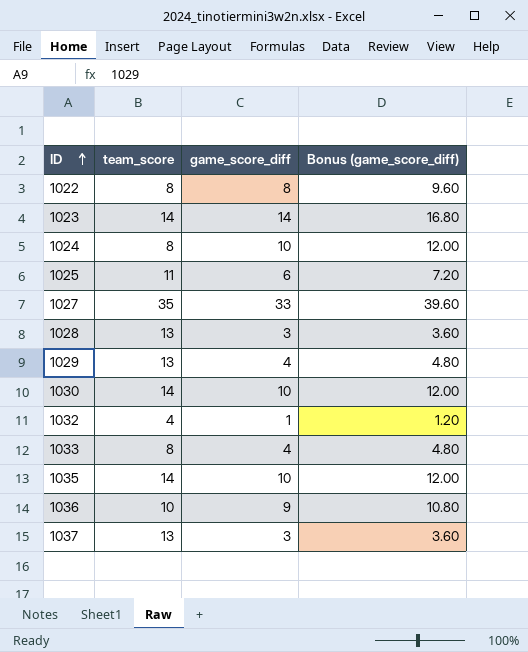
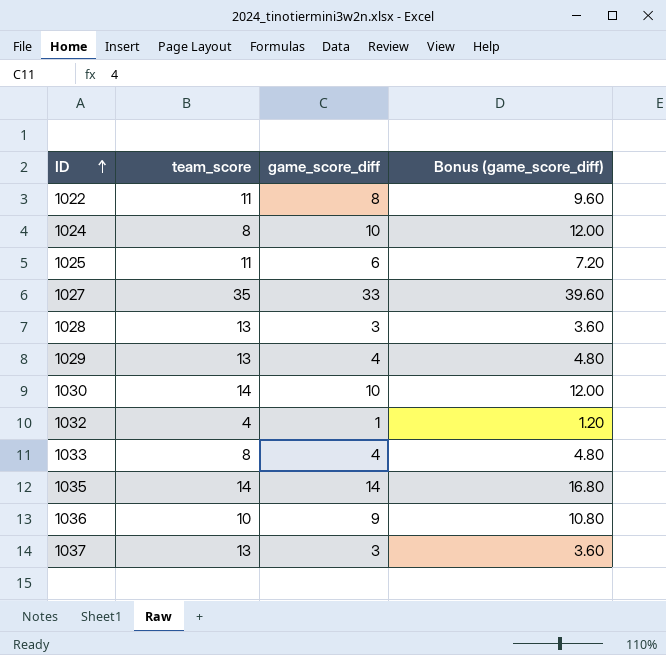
row 1023: 14 | 14 | 16.80 -> none
1022 | team_score: 8 -> 11
1035 | game_score_diff: 10 -> 14
1035 | Bonus (game_score_diff): 12.00 -> 16.80

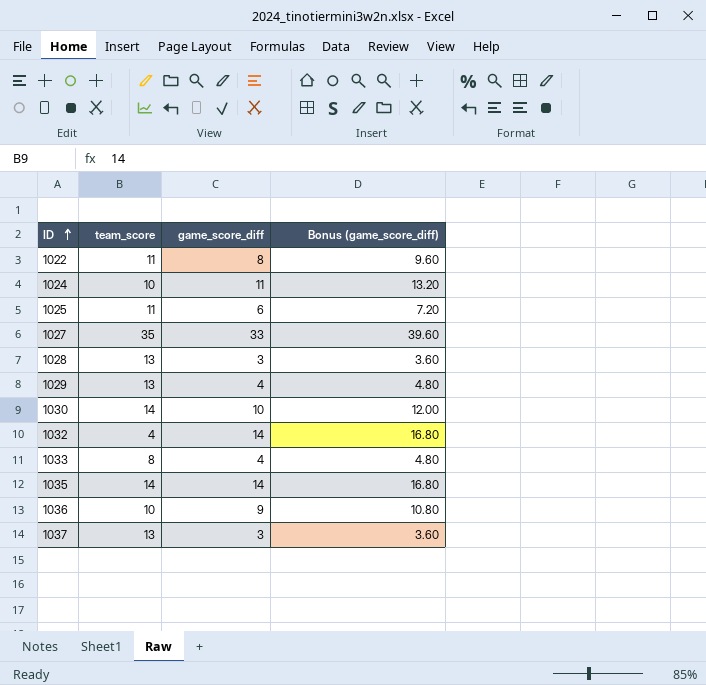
1024 | team_score: 8 -> 10
1024 | game_score_diff: 10 -> 11
1024 | Bonus (game_score_diff): 12.00 -> 13.20
1032 | game_score_diff: 1 -> 14
1032 | Bonus (game_score_diff): 1.20 -> 16.80

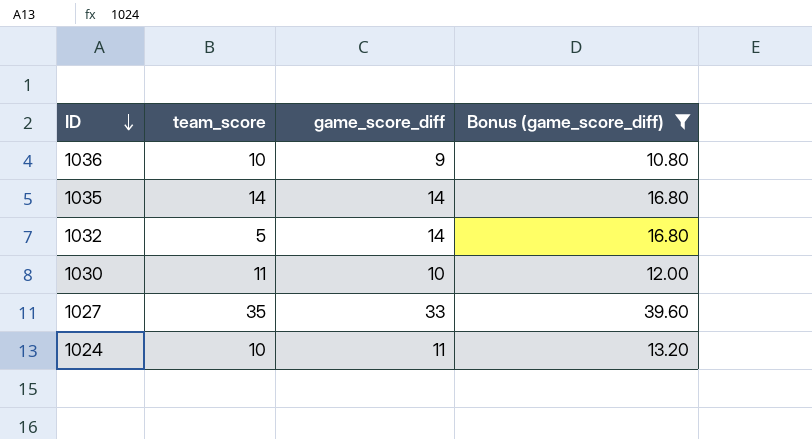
filter: none -> Bonus (game_score_diff) >= 10.80
row order: ID ascending -> ID descending
1032 | team_score: 4 -> 5
1030 | team_score: 14 -> 11

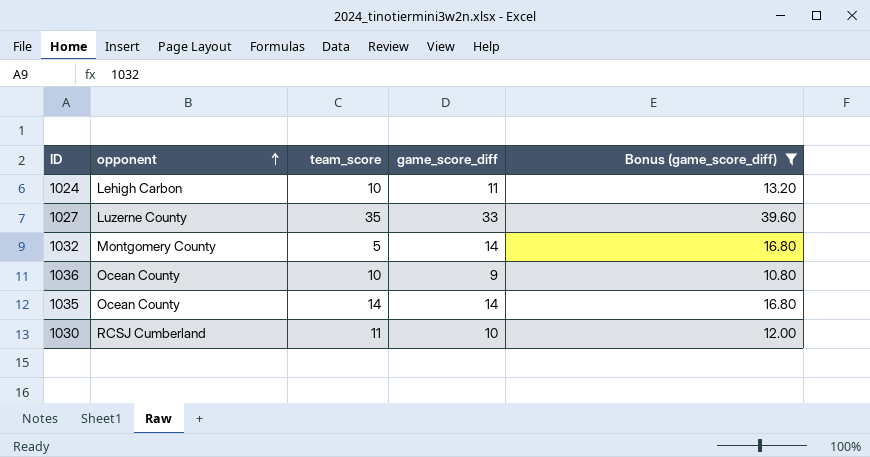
row order: ID descending -> opponent ascending
column opponent | position: none -> 2

